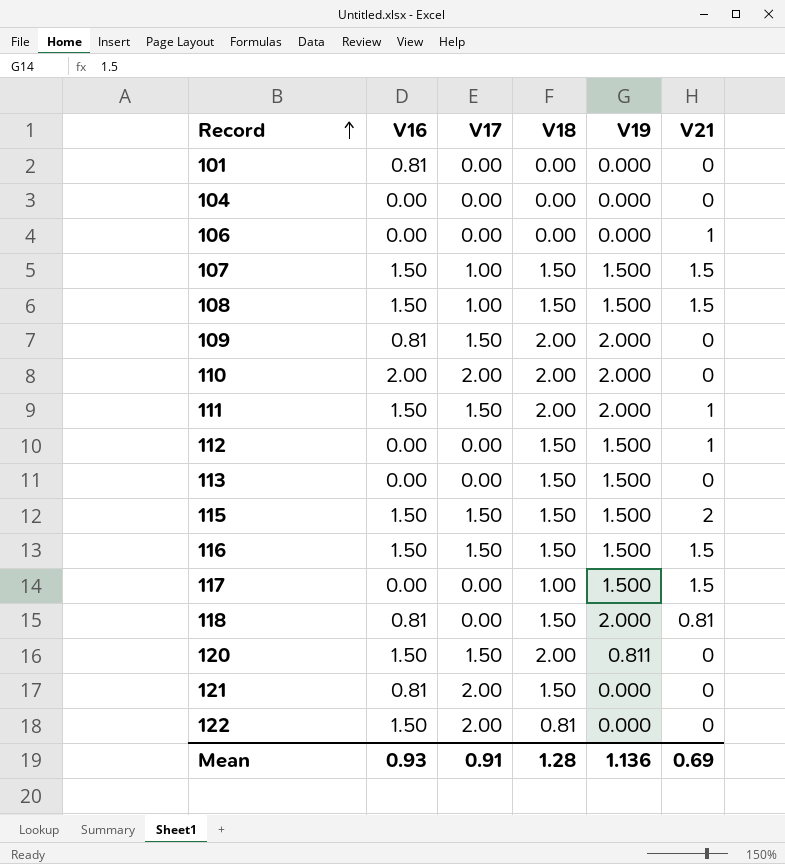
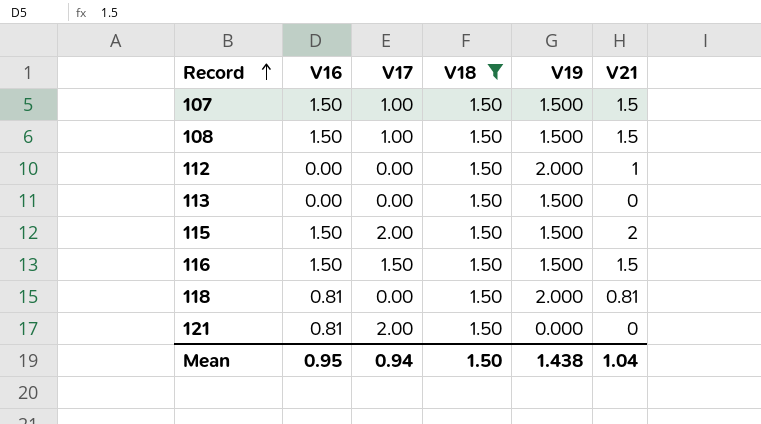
filter: none -> V18 = 1.50
112 | V19: 1.500 -> 2.000
115 | V17: 1.50 -> 2.00
Mean | V16: 0.93 -> 0.95
Mean | V17: 0.91 -> 0.94
Mean | V18: 1.28 -> 1.50
Mean | V19: 1.136 -> 1.438
Mean | V21: 0.69 -> 1.04

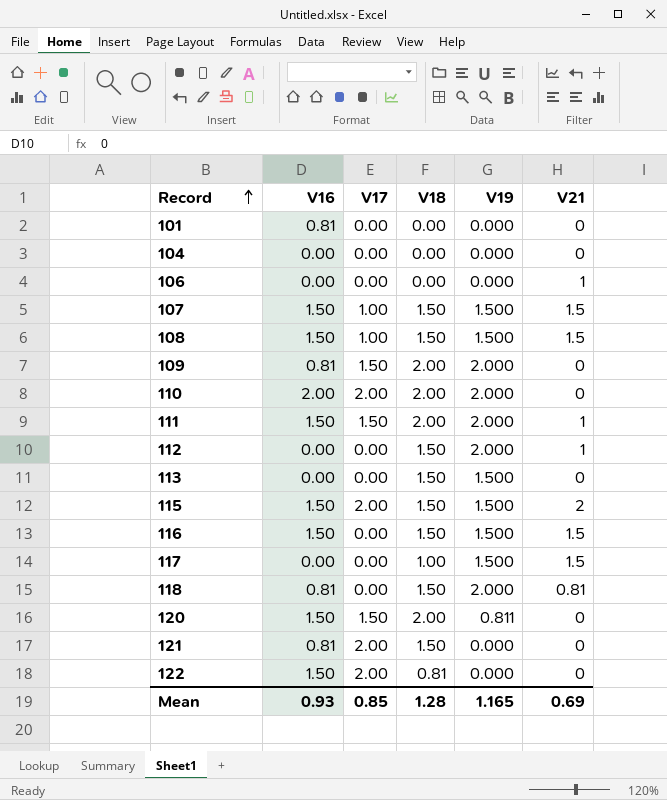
filter: V18 = 1.50 -> none
116 | V17: 1.50 -> 0.00
Mean | V16: 0.95 -> 0.93
Mean | V17: 0.94 -> 0.85
Mean | V18: 1.50 -> 1.28
Mean | V19: 1.438 -> 1.165
Mean | V21: 1.04 -> 0.69

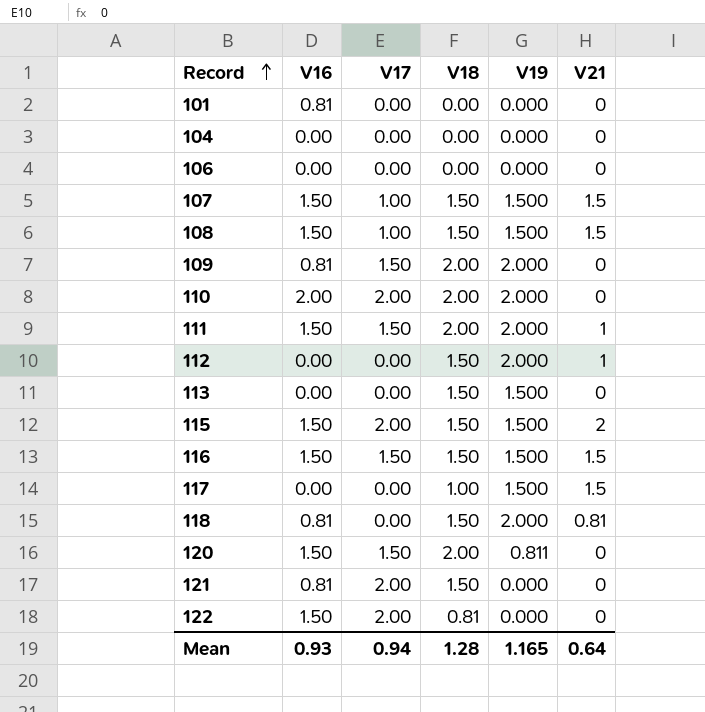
106 | V21: 1 -> 0
116 | V17: 0.00 -> 1.50
Mean | V17: 0.85 -> 0.94
Mean | V21: 0.69 -> 0.64

